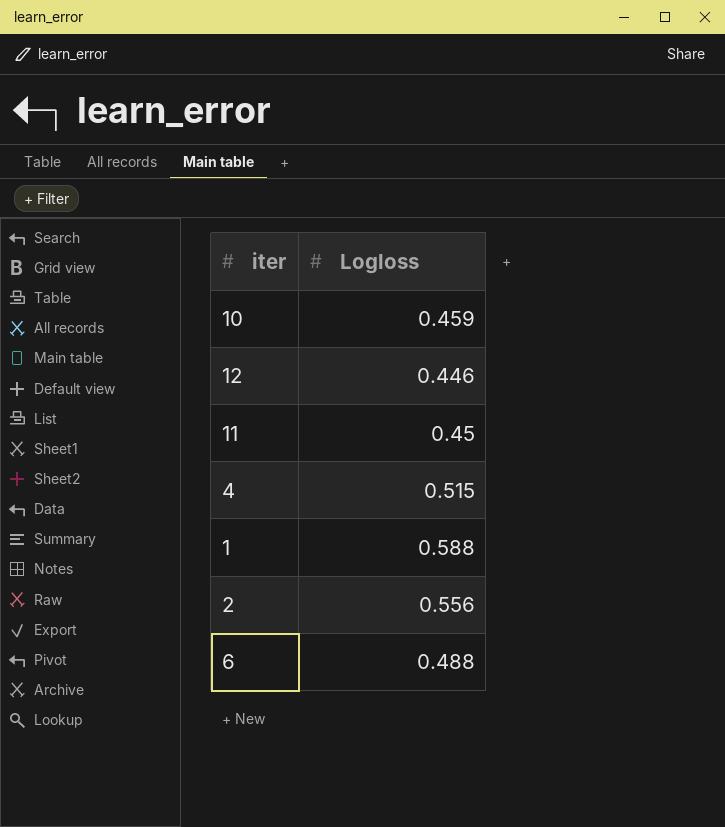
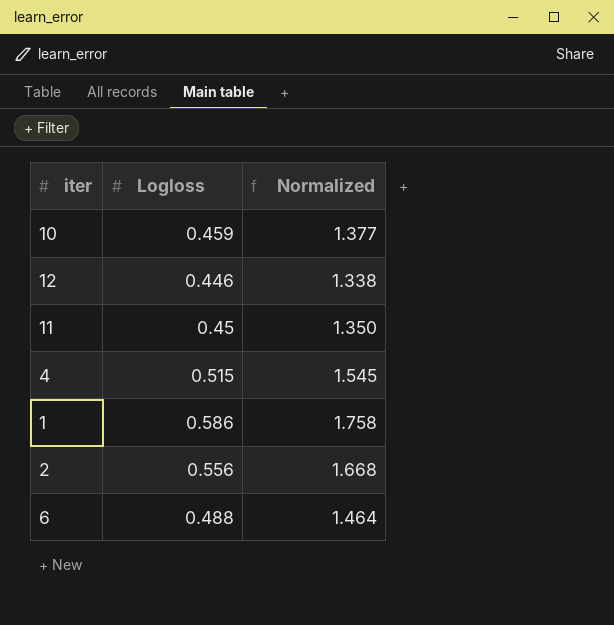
column Normalized | formula: none -> [Logloss] * 3
1 | Logloss: 0.588 -> 0.586

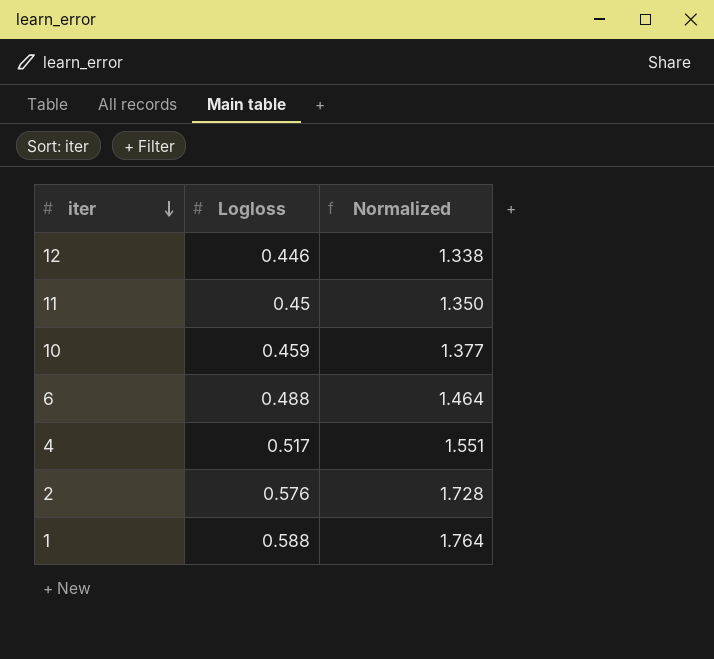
row order: none -> iter descending
4 | Logloss: 0.515 -> 0.517
4 | Normalized: 1.545 -> 1.551
2 | Logloss: 0.556 -> 0.576
2 | Normalized: 1.668 -> 1.728
1 | Logloss: 0.586 -> 0.588
1 | Normalized: 1.758 -> 1.764

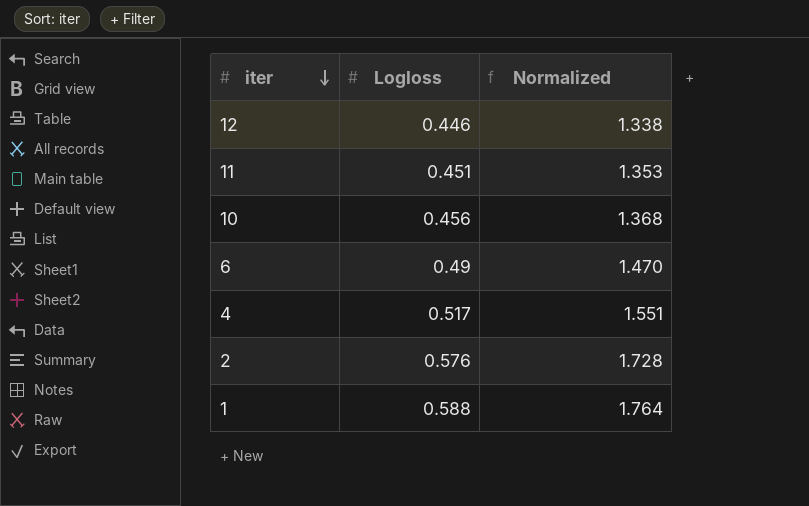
11 | Logloss: 0.45 -> 0.451
11 | Normalized: 1.350 -> 1.353
10 | Logloss: 0.459 -> 0.456
10 | Normalized: 1.377 -> 1.368
6 | Logloss: 0.488 -> 0.49
6 | Normalized: 1.464 -> 1.470

